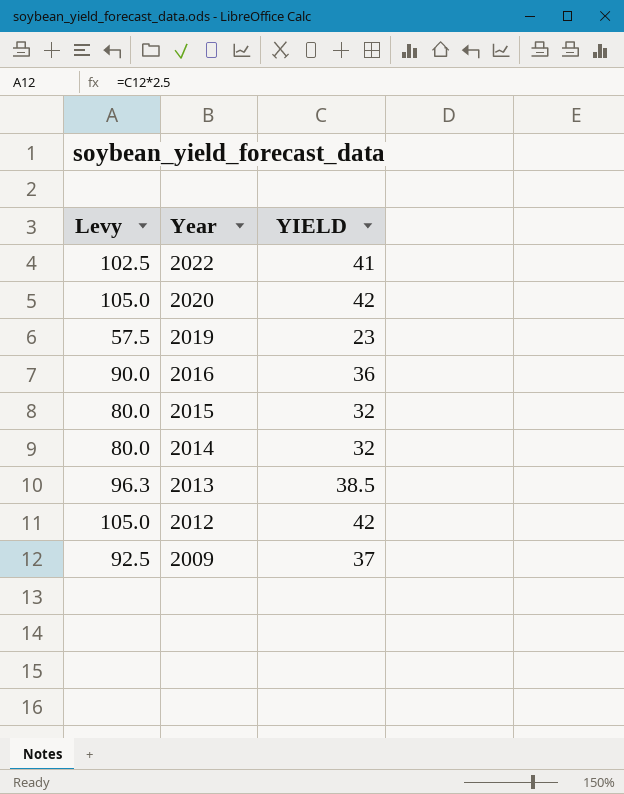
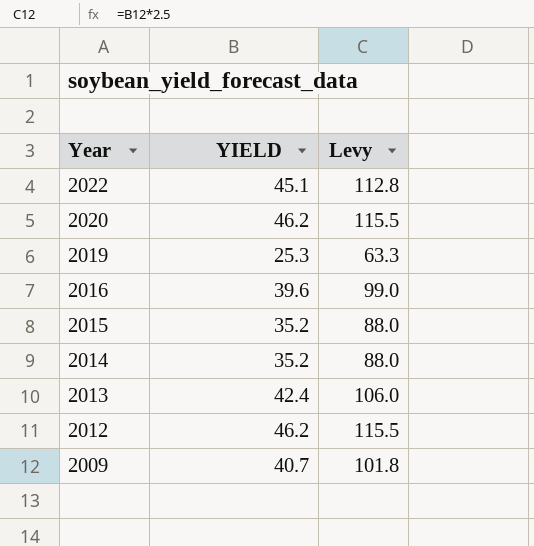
column Levy | position: 1 -> 3
2022 | YIELD: 41 -> 45.1
2022 | Levy: 102.5 -> 112.8
2020 | YIELD: 42 -> 46.2
2020 | Levy: 105.0 -> 115.5
2019 | YIELD: 23 -> 25.3
2019 | Levy: 57.5 -> 63.3
2016 | YIELD: 36 -> 39.6
2016 | Levy: 90.0 -> 99.0
2015 | YIELD: 32 -> 35.2
2015 | Levy: 80.0 -> 88.0
2014 | YIELD: 32 -> 35.2
2014 | Levy: 80.0 -> 88.0
2013 | YIELD: 38.5 -> 42.4
2013 | Levy: 96.3 -> 106.0
2012 | YIELD: 42 -> 46.2
2012 | Levy: 105.0 -> 115.5
2009 | YIELD: 37 -> 40.7
2009 | Levy: 92.5 -> 101.8

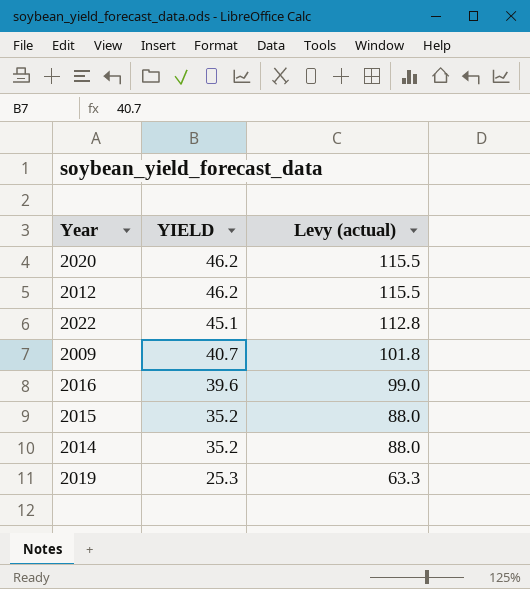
row order: Year descending -> YIELD descending
column name: Levy -> Levy (actual)
row 2013: 42.4 | 106.0 -> none

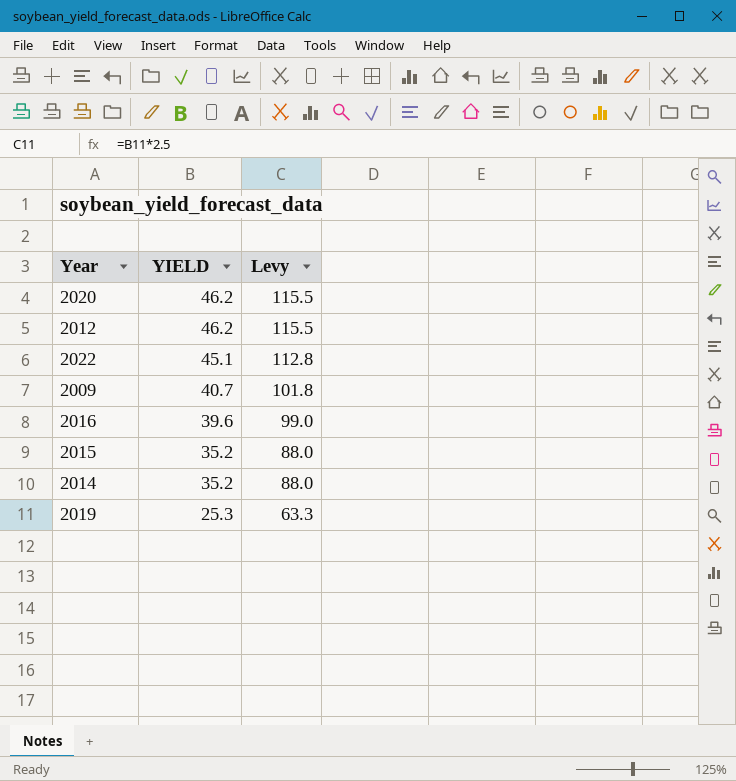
column name: Levy (actual) -> Levy

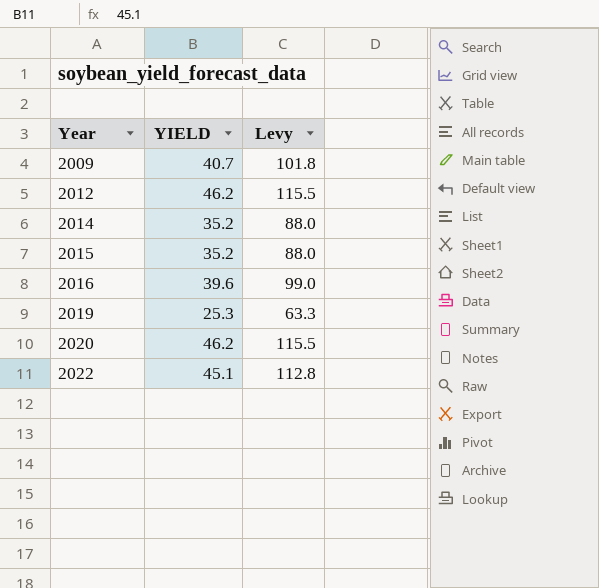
row order: YIELD descending -> Year ascending

